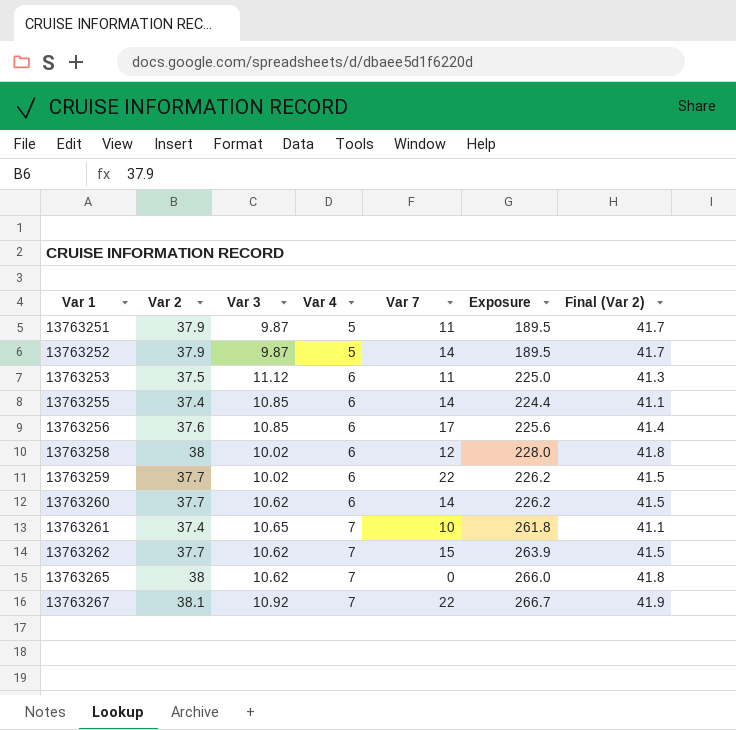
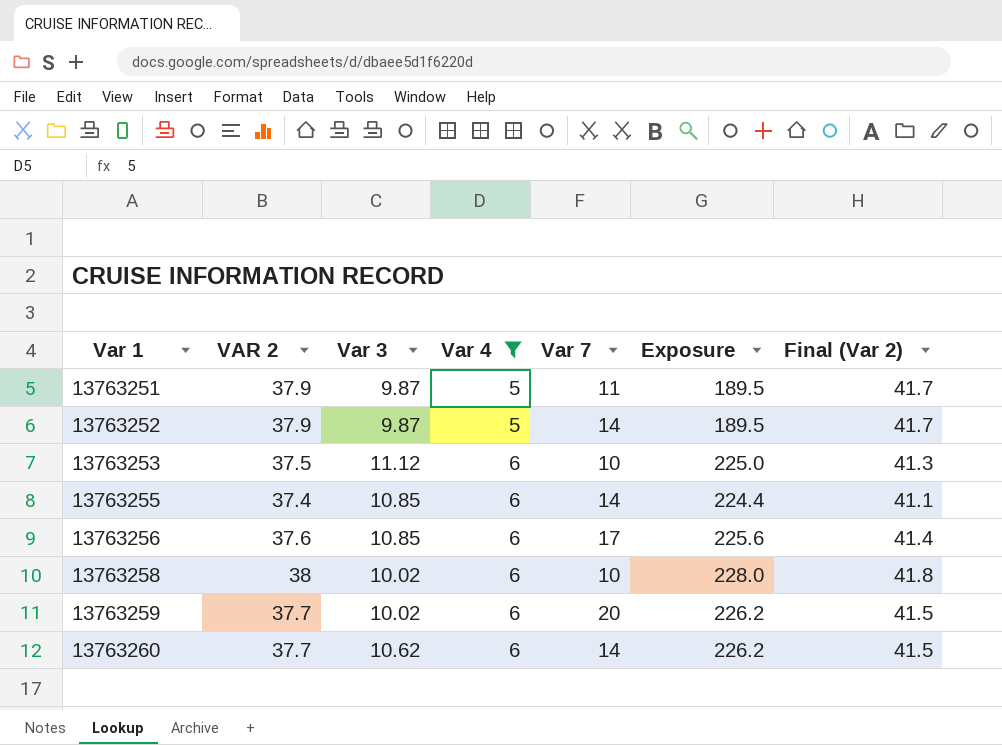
filter: none -> Var 4 != 7
column name: Var 2 -> VAR 2
13763253 | Var 7: 11 -> 10
13763258 | Var 7: 12 -> 10
13763259 | Var 7: 22 -> 20

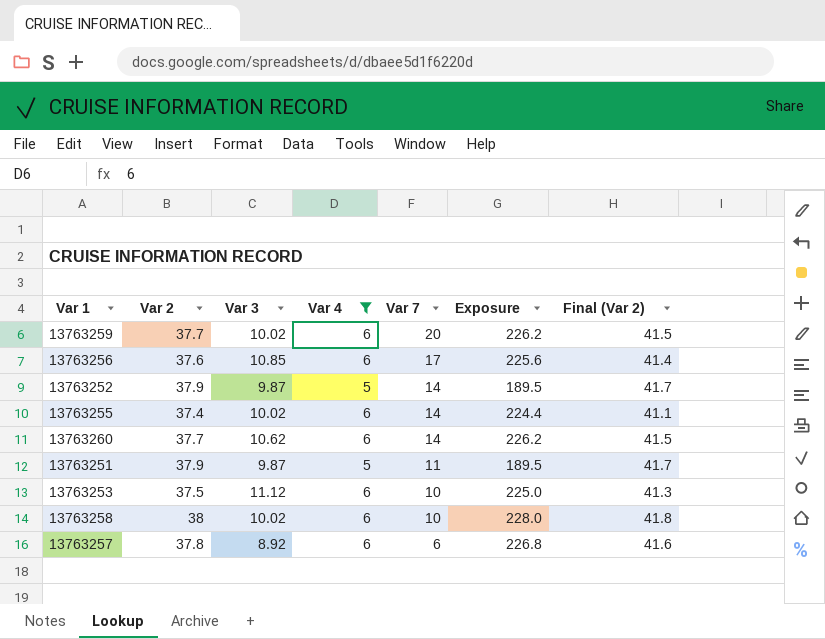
row order: Var 1 ascending -> Var 7 descending
column name: VAR 2 -> Var 2
13763255 | Var 3: 10.85 -> 10.02
row 13763257: none -> 37.8 | 8.92 | 6 | 6 | 226.8 | 41.6

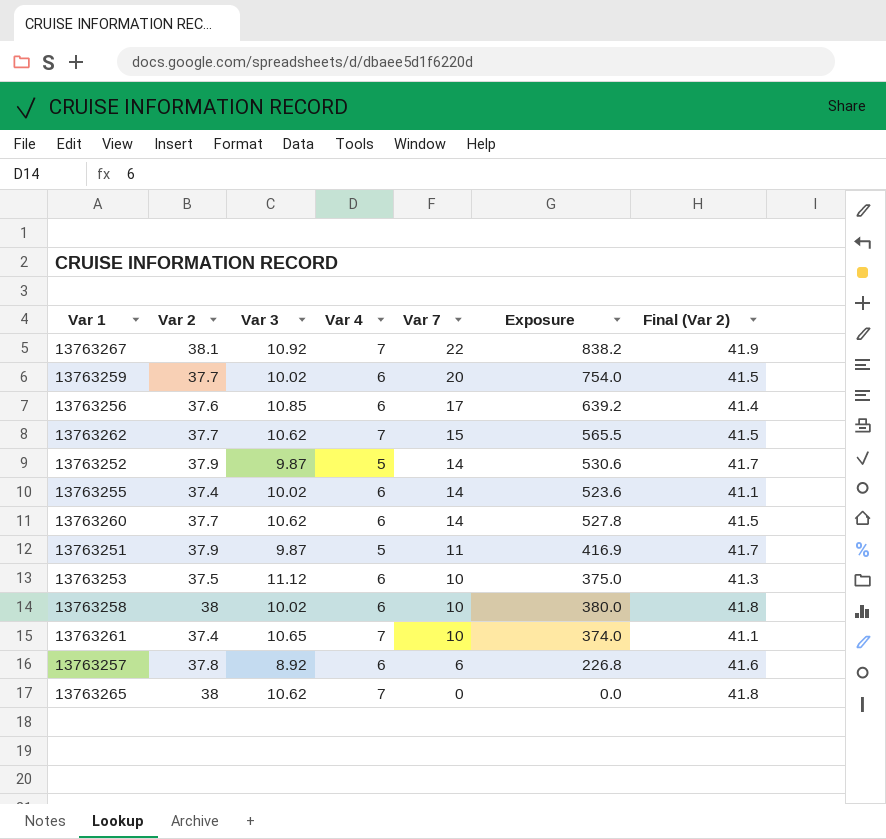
filter: Var 4 != 7 -> none
column Exposure | formula: [Var 2] * [Var 4] -> [Var 2] * [Var 7]

